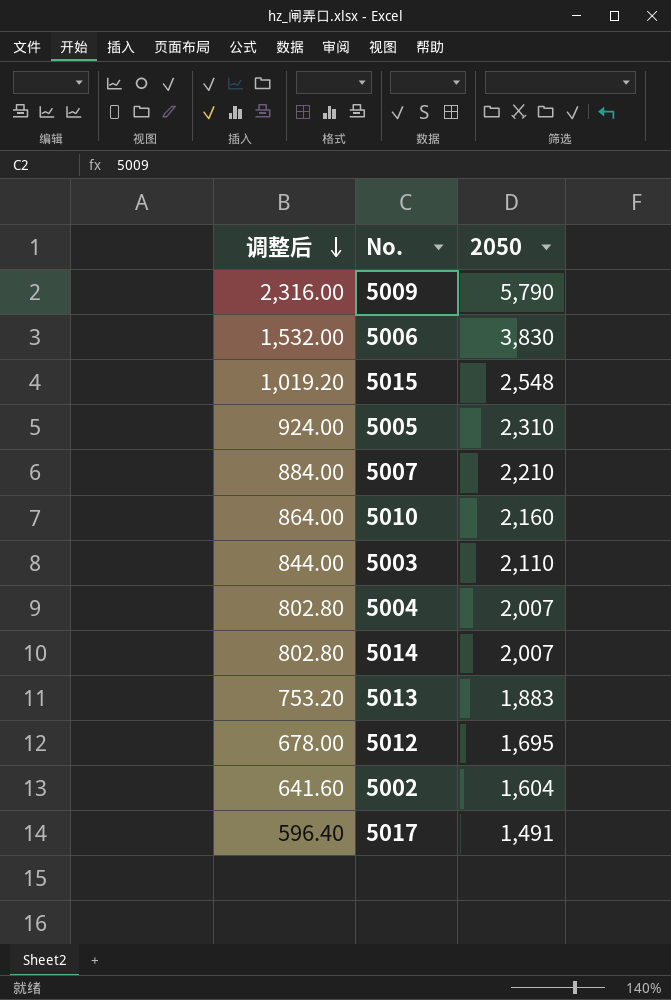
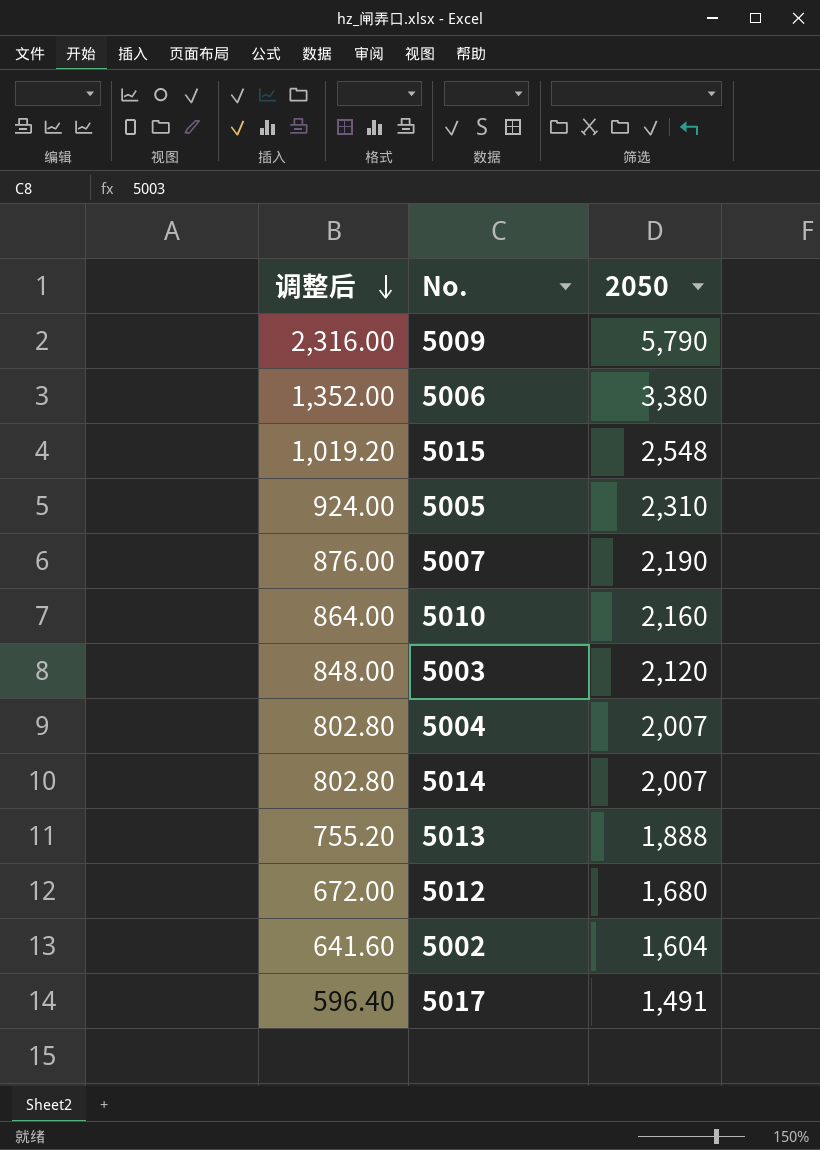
5006 | 调整后: 1,532.00 -> 1,352.00
5006 | 2050: 3,830 -> 3,380
5007 | 调整后: 884.00 -> 876.00
5007 | 2050: 2,210 -> 2,190
5003 | 调整后: 844.00 -> 848.00
5003 | 2050: 2,110 -> 2,120
5013 | 调整后: 753.20 -> 755.20
5013 | 2050: 1,883 -> 1,888
5012 | 调整后: 678.00 -> 672.00
5012 | 2050: 1,695 -> 1,680

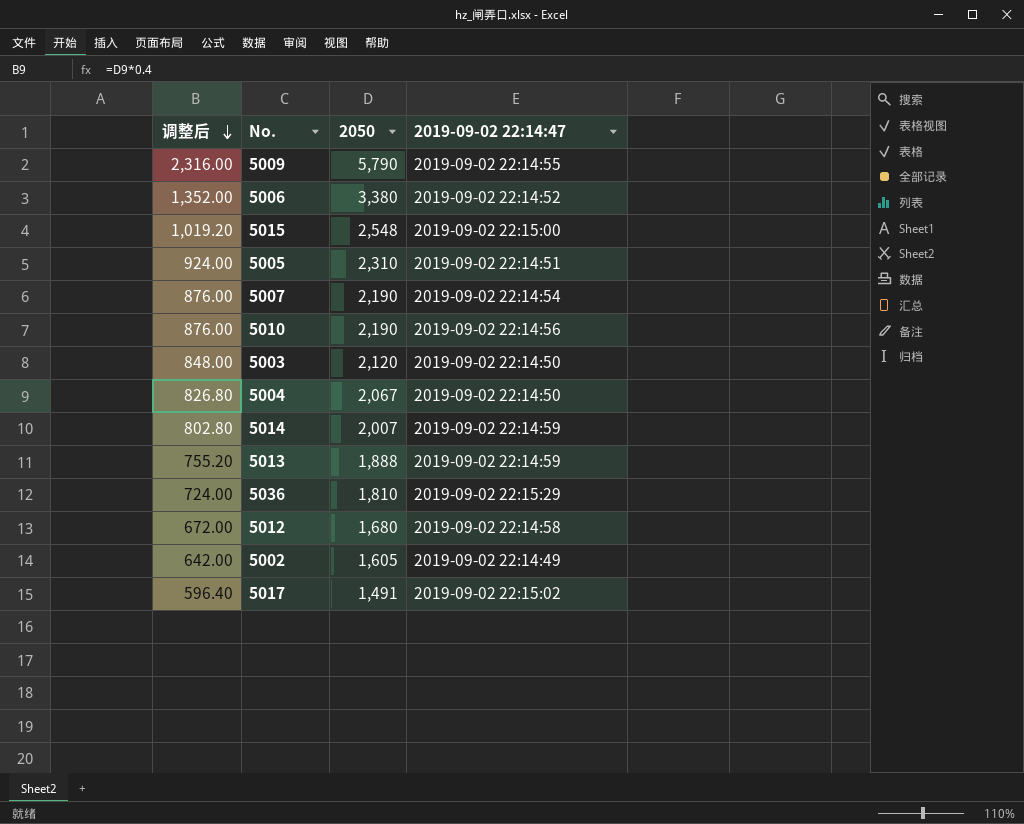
column 2019-09-02 22:14:47 | position: none -> 4
5010 | 调整后: 864.00 -> 876.00
5010 | 2050: 2,160 -> 2,190
5004 | 调整后: 802.80 -> 826.80
5004 | 2050: 2,007 -> 2,067
row 5036: none -> 724.00 | 1,810 | 2019-09-02 22:15:29
5002 | 调整后: 641.60 -> 642.00
5002 | 2050: 1,604 -> 1,605

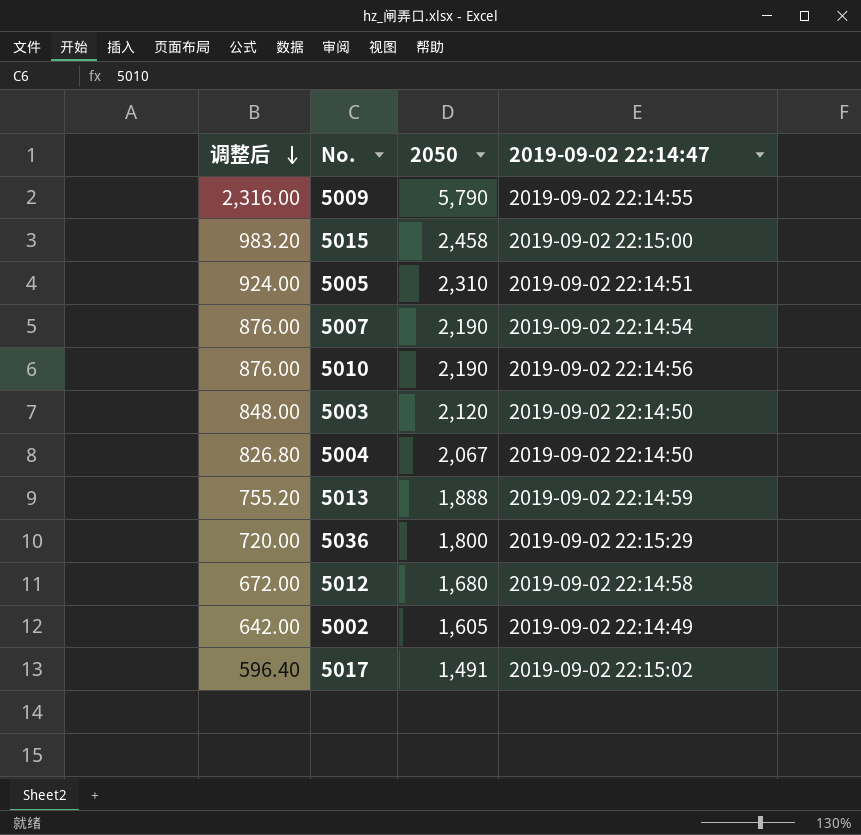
row 5006: 1,352.00 | 3,380 | 2019-09-02 22:14:52 -> none
row 5014: 802.80 | 2,007 | 2019-09-02 22:14:59 -> none
5015 | 调整后: 1,019.20 -> 983.20
5015 | 2050: 2,548 -> 2,458
5036 | 调整后: 724.00 -> 720.00
5036 | 2050: 1,810 -> 1,800

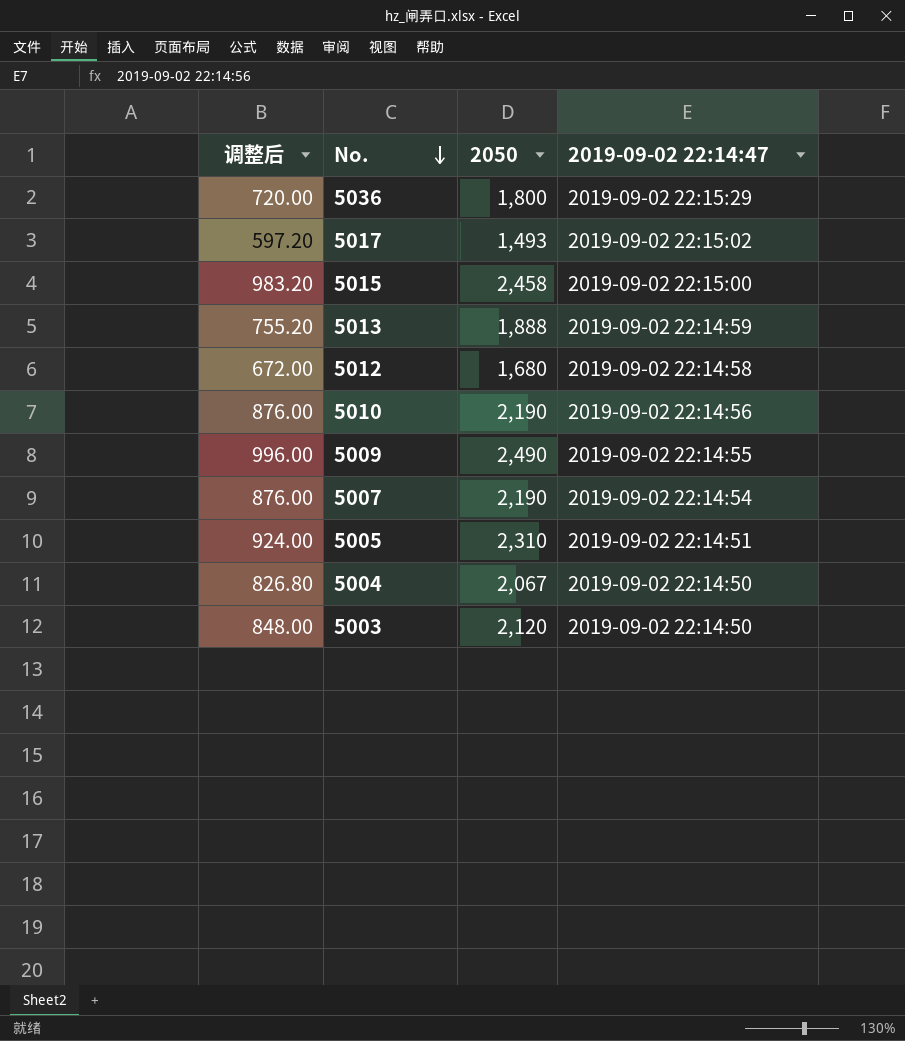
row order: 调整后 descending -> No. descending
row 5002: 642.00 | 1,605 | 2019-09-02 22:14:49 -> none
5017 | 调整后: 596.40 -> 597.20
5017 | 2050: 1,491 -> 1,493
5009 | 调整后: 2,316.00 -> 996.00
5009 | 2050: 5,790 -> 2,490

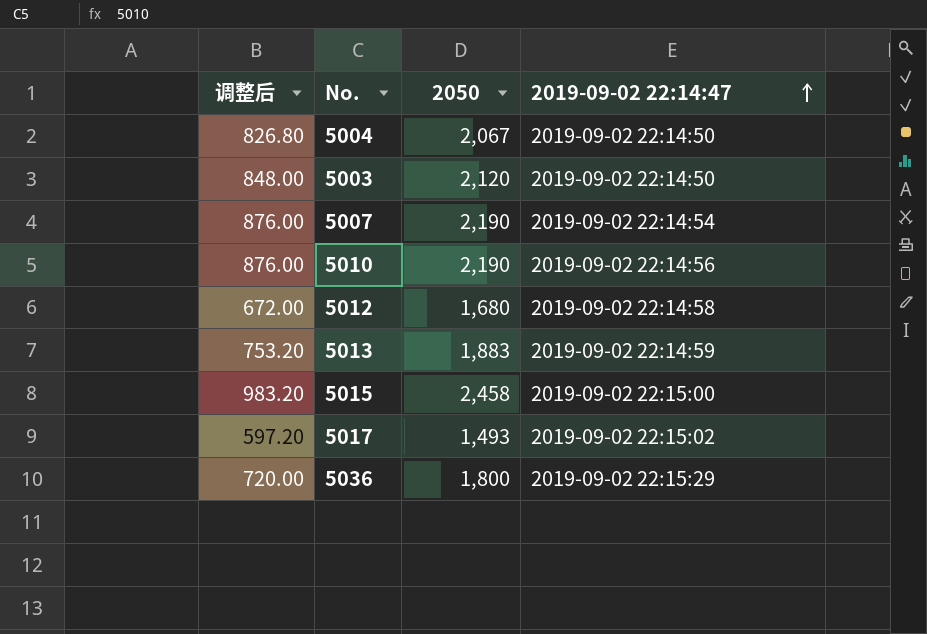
row order: No. descending -> 2019-09-02 22:14:47 ascending
row 5009: 996.00 | 2,490 | 2019-09-02 22:14:55 -> none
row 5005: 924.00 | 2,310 | 2019-09-02 22:14:51 -> none
5013 | 调整后: 755.20 -> 753.20
5013 | 2050: 1,888 -> 1,883

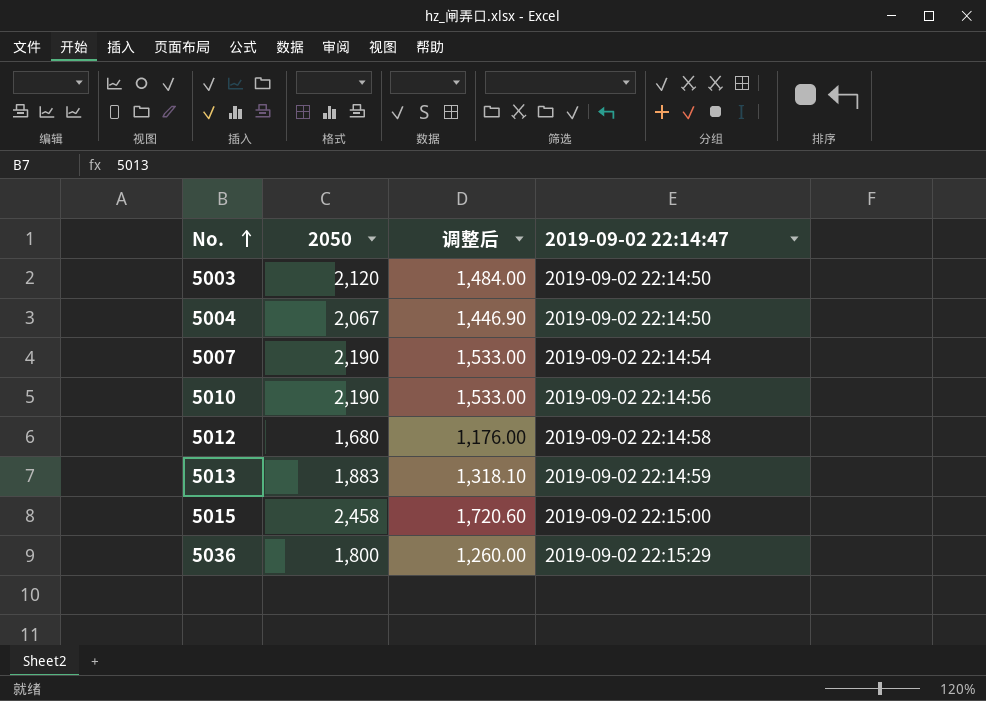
row order: 2019-09-02 22:14:47 ascending -> No. ascending
column 调整后 | formula: [2050] * 0.4 -> [2050] * 0.7
column 调整后 | position: 1 -> 3
row 5017: 597.20 | 1,493 | 2019-09-02 22:15:02 -> none

